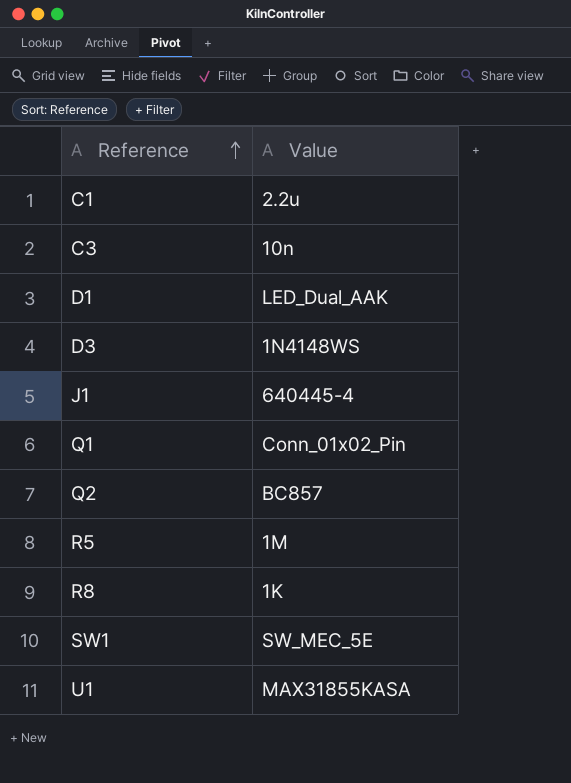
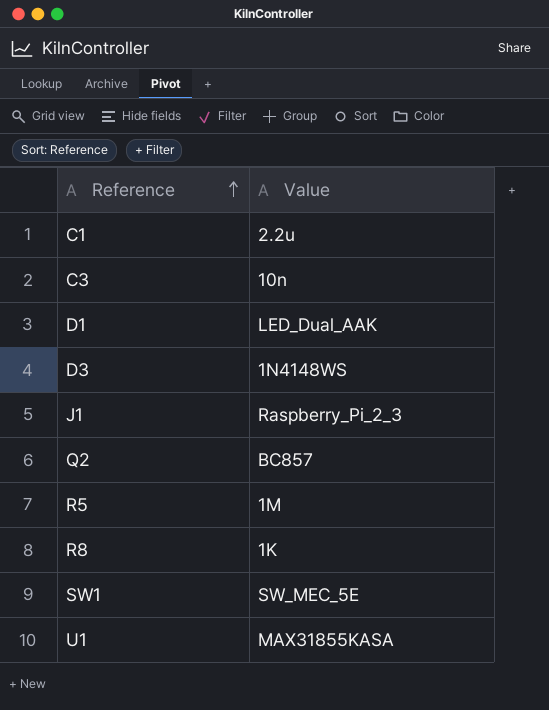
row Q1: Conn_01x02_Pin -> none
J1 | Value: 640445-4 -> Raspberry_Pi_2_3

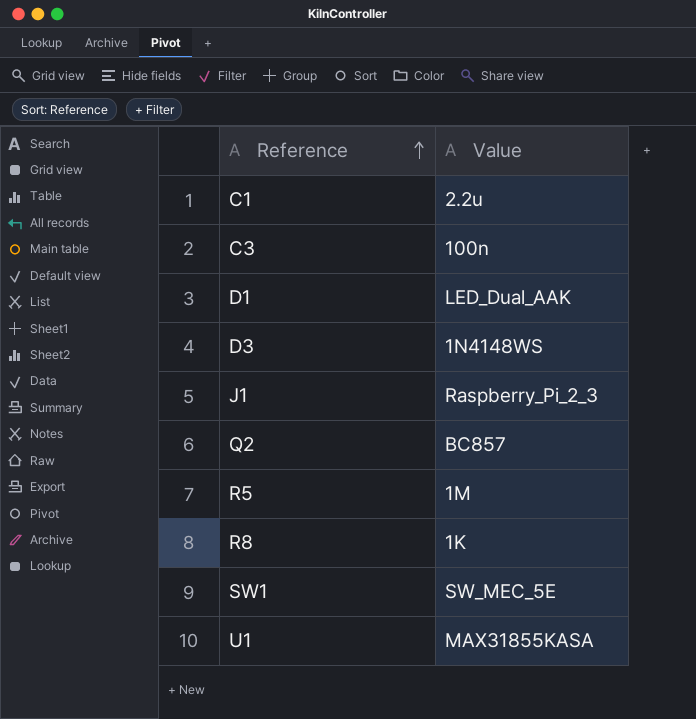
C3 | Value: 10n -> 100n

